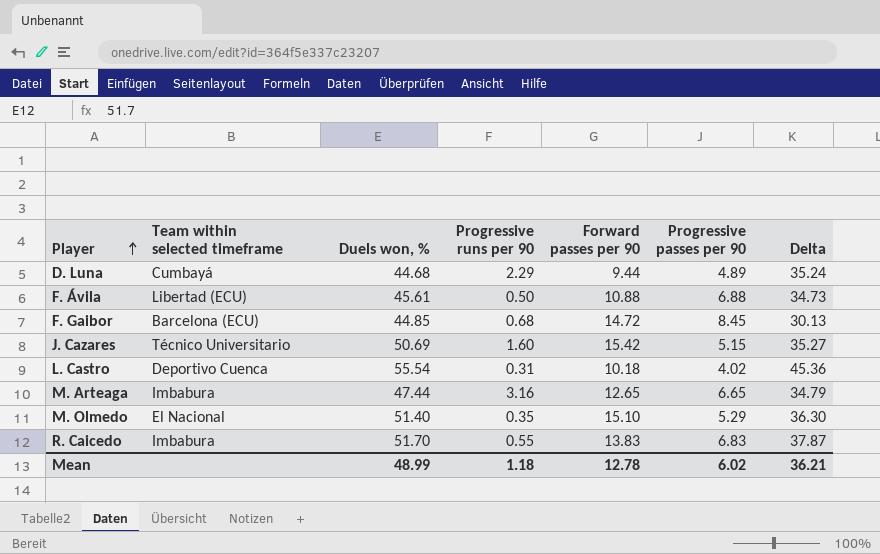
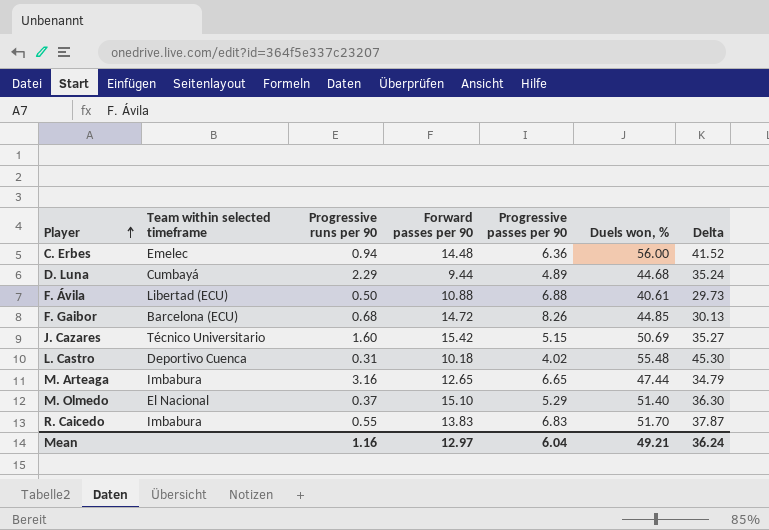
column Duels won, % | position: 3 -> 6
row C. Erbes: none -> Emelec | 0.94 | 14.48 | 6.36 | 56.00 | 41.52
F. Ávila | Duels won, %: 45.61 -> 40.61
F. Ávila | Delta: 34.73 -> 29.73
F. Gaibor | Progressive passes per 90: 8.45 -> 8.26
L. Castro | Duels won, %: 55.54 -> 55.48
L. Castro | Delta: 45.36 -> 45.30
M. Olmedo | Progressive runs per 90: 0.35 -> 0.37
Mean | Progressive runs per 90: 1.18 -> 1.16
Mean | Forward passes per 90: 12.78 -> 12.97
Mean | Progressive passes per 90: 6.02 -> 6.04
Mean | Duels won, %: 48.99 -> 49.21
Mean | Delta: 36.21 -> 36.24

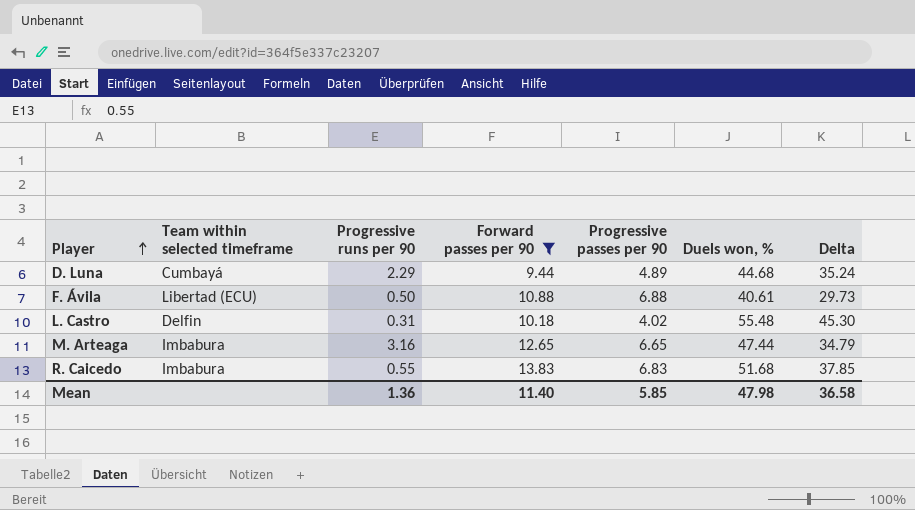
filter: none -> Forward passes per 90 <= 13.83
L. Castro | Team within selected timeframe: Deportivo Cuenca -> Delfin
R. Caicedo | Duels won, %: 51.70 -> 51.68
R. Caicedo | Delta: 37.87 -> 37.85
Mean | Progressive runs per 90: 1.16 -> 1.36
Mean | Forward passes per 90: 12.97 -> 11.40
Mean | Progressive passes per 90: 6.04 -> 5.85
Mean | Duels won, %: 49.21 -> 47.98
Mean | Delta: 36.24 -> 36.58

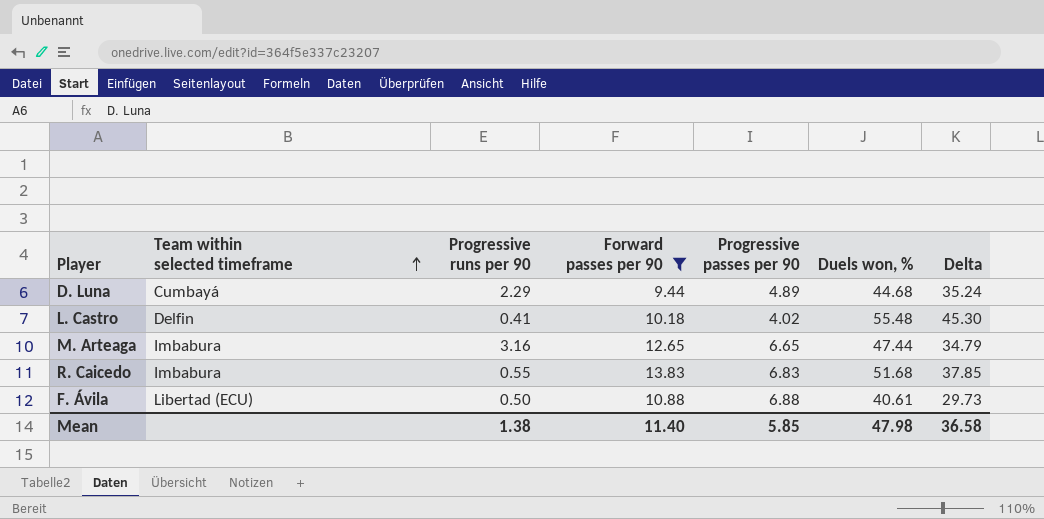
row order: Player ascending -> Team within selected timeframe ascending
L. Castro | Progressive runs per 90: 0.31 -> 0.41
Mean | Progressive runs per 90: 1.36 -> 1.38

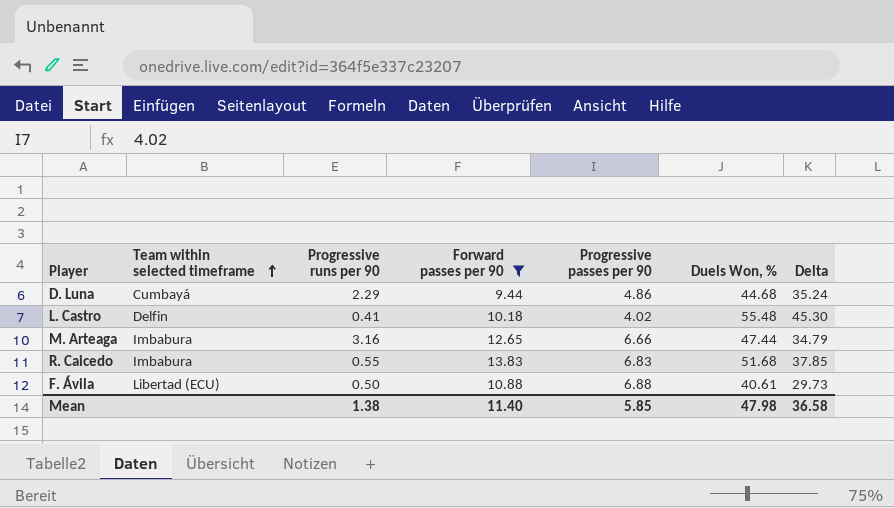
column name: Duels won, % -> Duels Won, %
D. Luna | Progressive passes per 90: 4.89 -> 4.86
M. Arteaga | Progressive passes per 90: 6.65 -> 6.66

